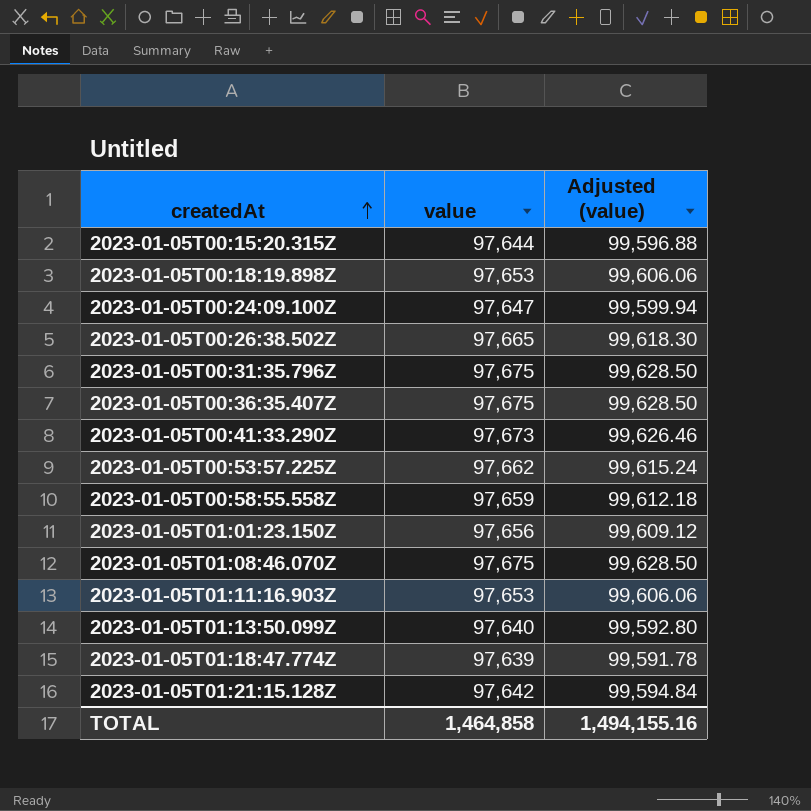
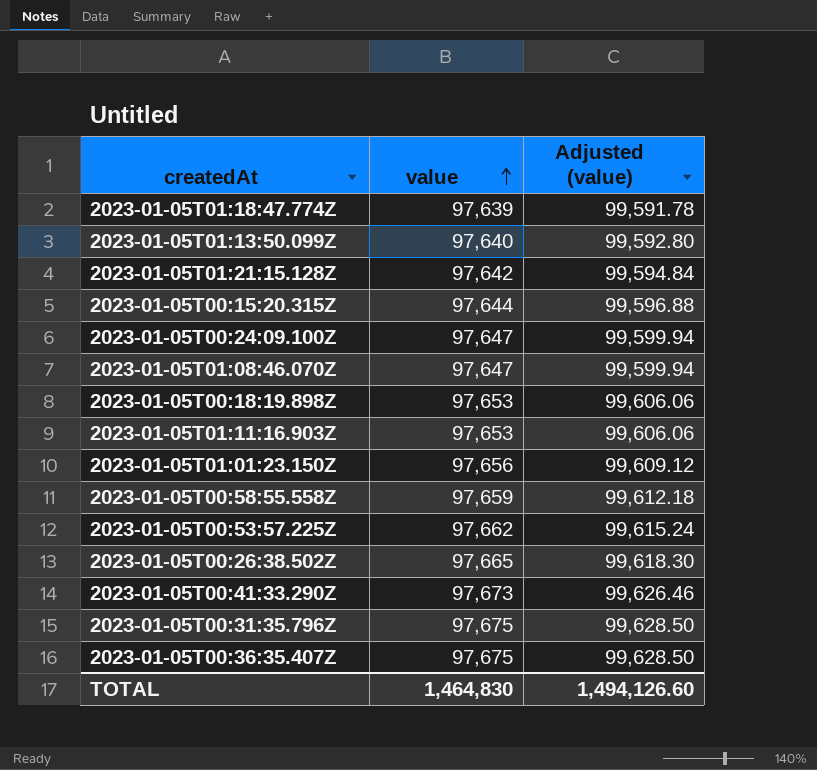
row order: createdAt ascending -> value ascending
2023-01-05T01:08:46.070Z | value: 97,675 -> 97,647
2023-01-05T01:08:46.070Z | Adjusted (value): 99,628.50 -> 99,599.94
TOTAL | value: 1,464,858 -> 1,464,830
TOTAL | Adjusted (value): 1,494,155.16 -> 1,494,126.60

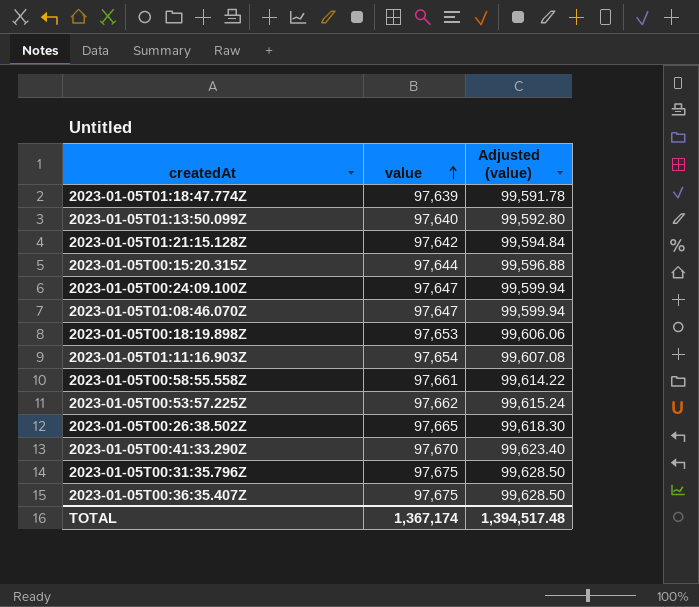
row 2023-01-05T01:01:23.150Z: 97,656 | 99,609.12 -> none
2023-01-05T01:11:16.903Z | value: 97,653 -> 97,654
2023-01-05T01:11:16.903Z | Adjusted (value): 99,606.06 -> 99,607.08
2023-01-05T00:58:55.558Z | value: 97,659 -> 97,661
2023-01-05T00:58:55.558Z | Adjusted (value): 99,612.18 -> 99,614.22
2023-01-05T00:41:33.290Z | value: 97,673 -> 97,670
2023-01-05T00:41:33.290Z | Adjusted (value): 99,626.46 -> 99,623.40
TOTAL | value: 1,464,830 -> 1,367,174
TOTAL | Adjusted (value): 1,494,126.60 -> 1,394,517.48

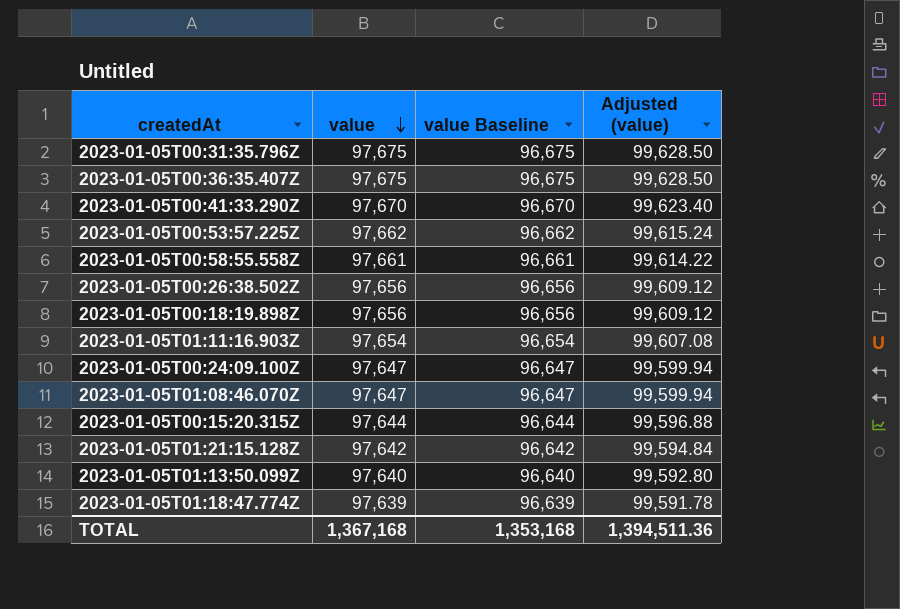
row order: value ascending -> value descending
column value Baseline | formula: none -> [value] - 1000
2023-01-05T00:26:38.502Z | value: 97,665 -> 97,656
2023-01-05T00:26:38.502Z | Adjusted (value): 99,618.30 -> 99,609.12
2023-01-05T00:18:19.898Z | value: 97,653 -> 97,656
2023-01-05T00:18:19.898Z | Adjusted (value): 99,606.06 -> 99,609.12
TOTAL | value: 1,367,174 -> 1,367,168
TOTAL | Adjusted (value): 1,394,517.48 -> 1,394,511.36

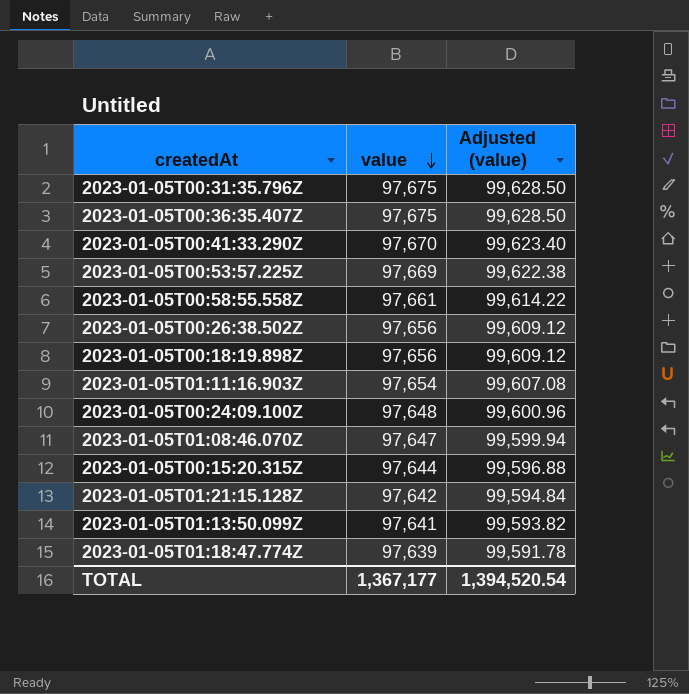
column value Baseline | formula: [value] - 1000 -> none
2023-01-05T00:53:57.225Z | value: 97,662 -> 97,669
2023-01-05T00:53:57.225Z | Adjusted (value): 99,615.24 -> 99,622.38
2023-01-05T00:24:09.100Z | value: 97,647 -> 97,648
2023-01-05T00:24:09.100Z | Adjusted (value): 99,599.94 -> 99,600.96
2023-01-05T01:13:50.099Z | value: 97,640 -> 97,641
2023-01-05T01:13:50.099Z | Adjusted (value): 99,592.80 -> 99,593.82
TOTAL | value: 1,367,168 -> 1,367,177
TOTAL | Adjusted (value): 1,394,511.36 -> 1,394,520.54

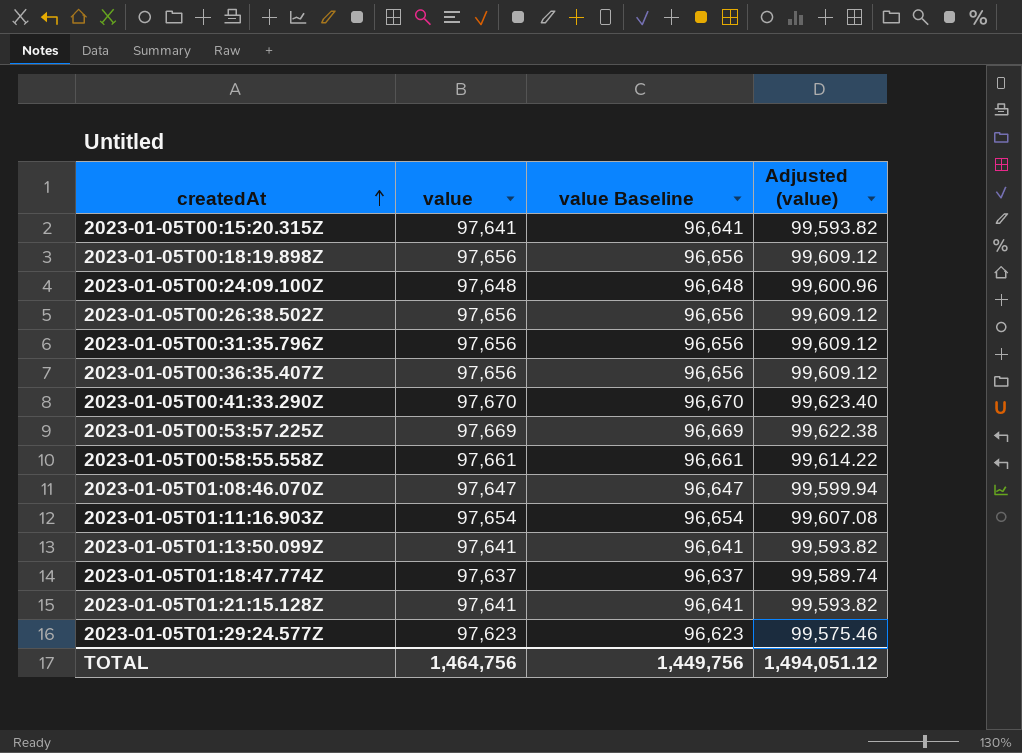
row order: value descending -> createdAt ascending
column value Baseline | formula: none -> [value] - 1000
2023-01-05T00:15:20.315Z | value: 97,644 -> 97,641
2023-01-05T00:15:20.315Z | Adjusted (value): 99,596.88 -> 99,593.82
2023-01-05T00:31:35.796Z | value: 97,675 -> 97,656
2023-01-05T00:31:35.796Z | Adjusted (value): 99,628.50 -> 99,609.12
2023-01-05T00:36:35.407Z | value: 97,675 -> 97,656
2023-01-05T00:36:35.407Z | Adjusted (value): 99,628.50 -> 99,609.12
2023-01-05T01:18:47.774Z | value: 97,639 -> 97,637
2023-01-05T01:18:47.774Z | Adjusted (value): 99,591.78 -> 99,589.74
2023-01-05T01:21:15.128Z | value: 97,642 -> 97,641
2023-01-05T01:21:15.128Z | Adjusted (value): 99,594.84 -> 99,593.82
row 2023-01-05T01:29:24.577Z: none -> 97,623 | 96,623 | 99,575.46
TOTAL | value: 1,367,177 -> 1,464,756
TOTAL | Adjusted (value): 1,394,520.54 -> 1,494,051.12

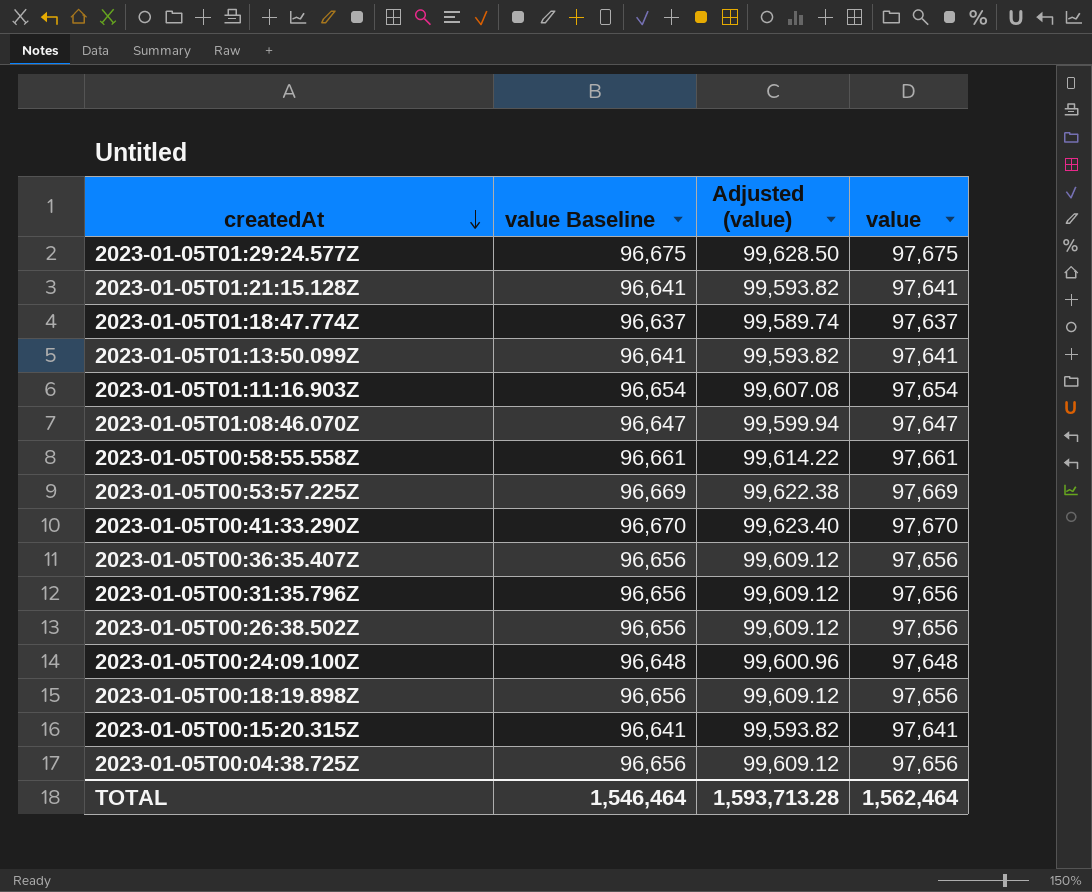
row order: createdAt ascending -> createdAt descending
column value | position: 2 -> 4
2023-01-05T01:29:24.577Z | value Baseline: 96,623 -> 96,675
2023-01-05T01:29:24.577Z | Adjusted (value): 99,575.46 -> 99,628.50
2023-01-05T01:29:24.577Z | value: 97,623 -> 97,675
row 2023-01-05T00:04:38.725Z: none -> 96,656 | 99,609.12 | 97,656
TOTAL | value Baseline: 1,449,756 -> 1,546,464
TOTAL | Adjusted (value): 1,494,051.12 -> 1,593,713.28
TOTAL | value: 1,464,756 -> 1,562,464

